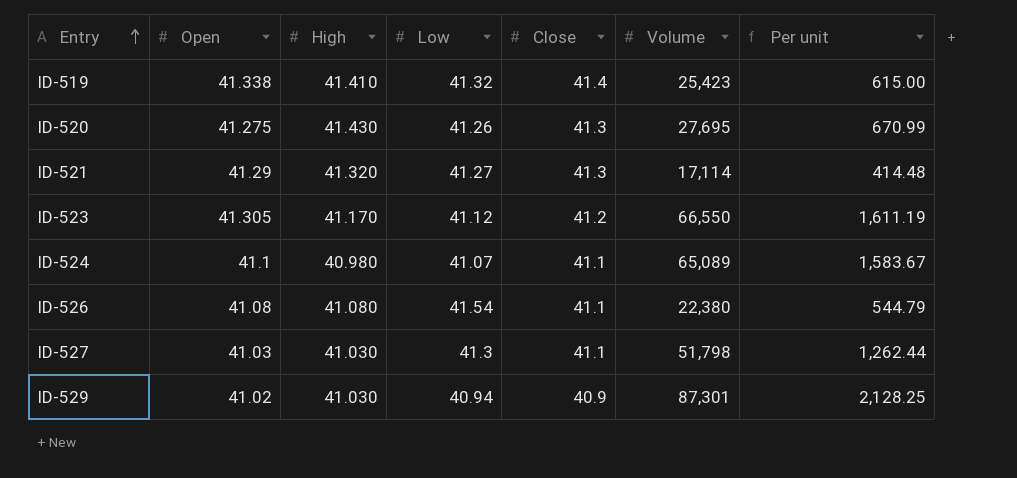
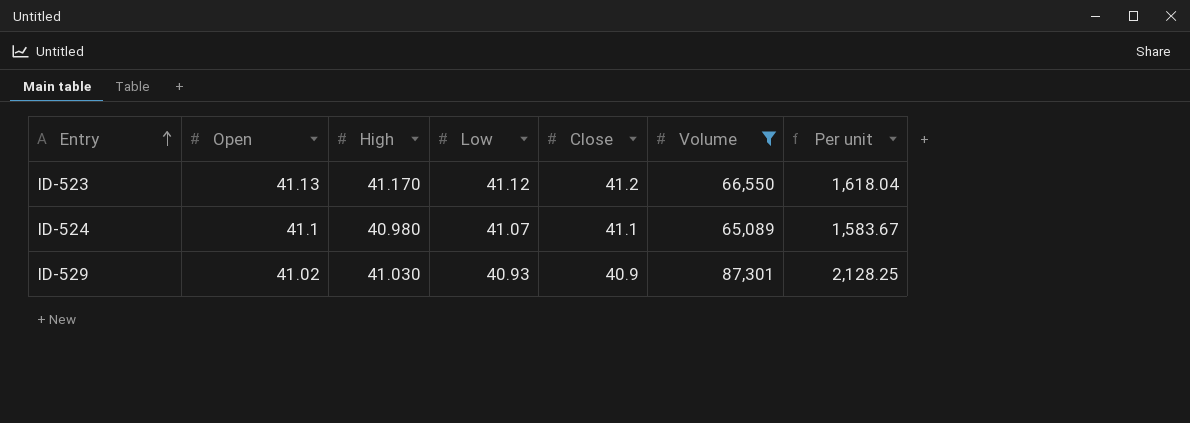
filter: none -> Volume >= 65,089
ID-523 | Open: 41.305 -> 41.13
ID-523 | Per unit: 1,611.19 -> 1,618.04
ID-529 | Low: 40.94 -> 40.93

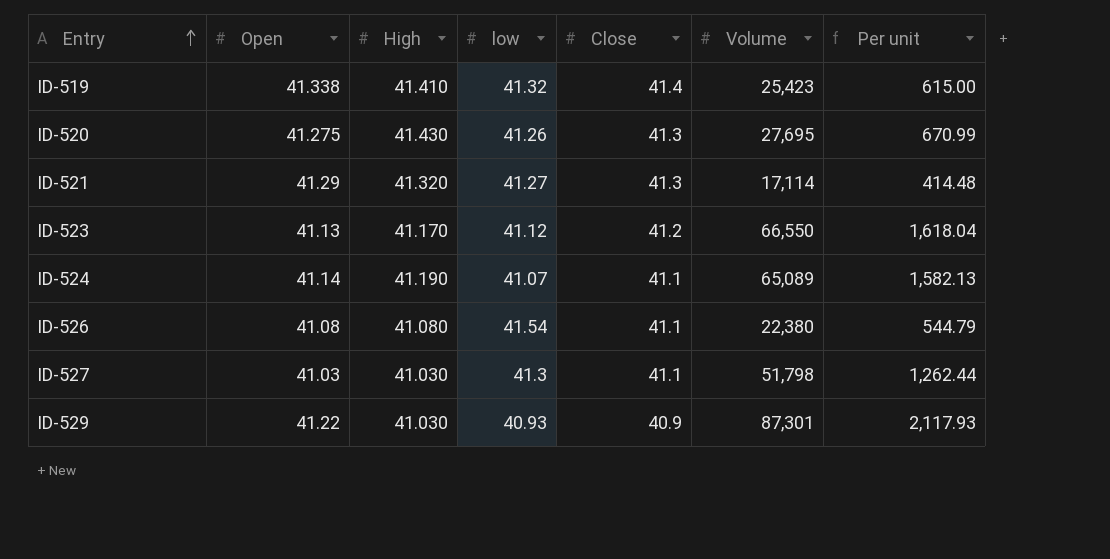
filter: Volume >= 65,089 -> none
column name: Low -> low
ID-524 | Open: 41.1 -> 41.14
ID-524 | High: 40.980 -> 41.190
ID-524 | Per unit: 1,583.67 -> 1,582.13
ID-529 | Open: 41.02 -> 41.22
ID-529 | Per unit: 2,128.25 -> 2,117.93

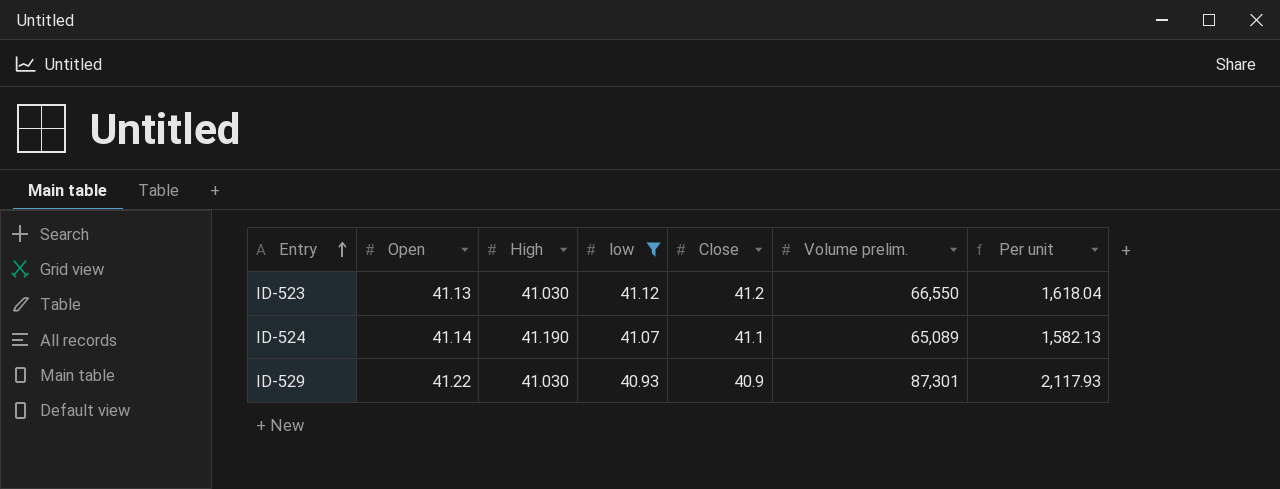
filter: none -> low <= 41.12
column name: Volume -> Volume prelim.
ID-523 | High: 41.170 -> 41.030

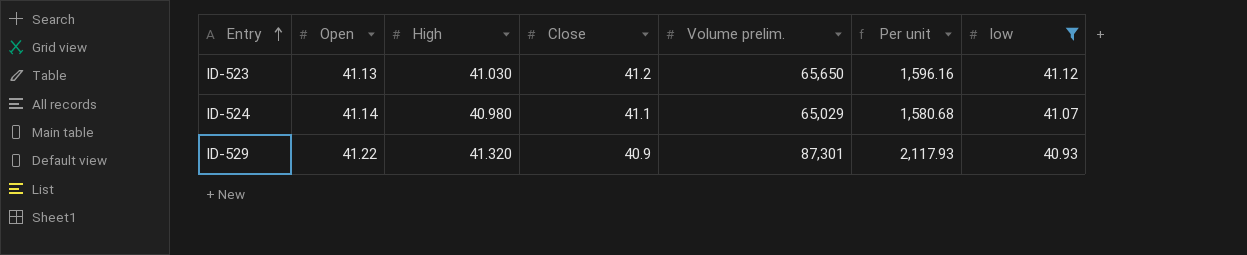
column low | position: 4 -> 7
ID-523 | Volume prelim.: 66,550 -> 65,650
ID-523 | Per unit: 1,618.04 -> 1,596.16
ID-524 | High: 41.190 -> 40.980
ID-524 | Volume prelim.: 65,089 -> 65,029
ID-524 | Per unit: 1,582.13 -> 1,580.68
ID-529 | High: 41.030 -> 41.320

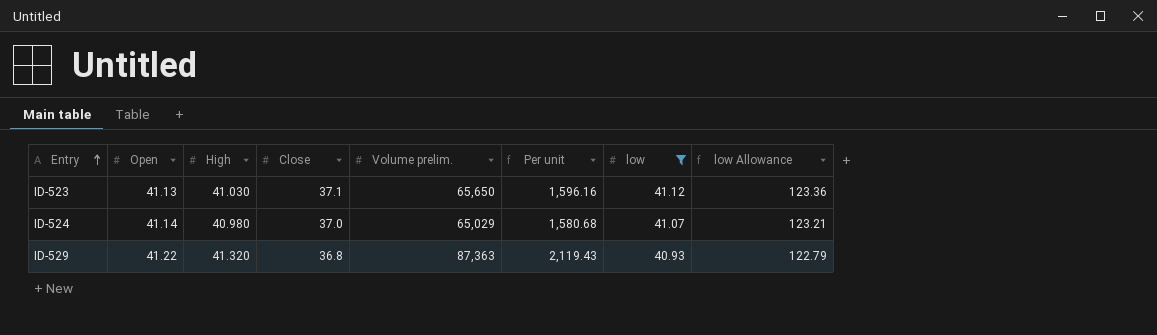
column low Allowance | formula: none -> [low] * 3
ID-523 | Close: 41.2 -> 37.1
ID-524 | Close: 41.1 -> 37.0
ID-529 | Close: 40.9 -> 36.8
ID-529 | Volume prelim.: 87,301 -> 87,363
ID-529 | Per unit: 2,117.93 -> 2,119.43

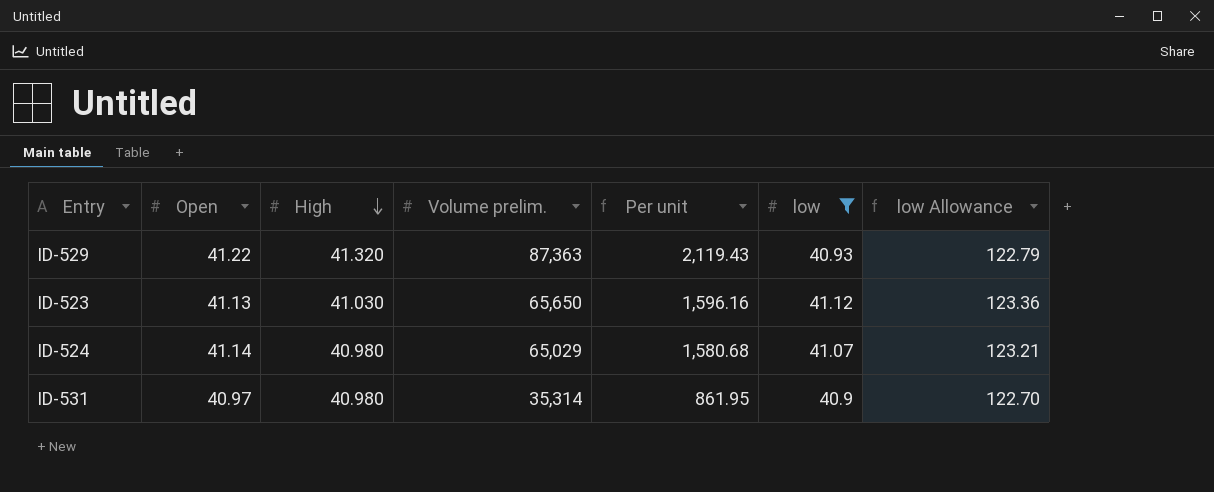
row order: Entry ascending -> High descending
column Close | position: 4 -> none
row ID-531: none -> 40.97 | 40.980 | 35,314 | 861.95 | 40.9 | 122.70

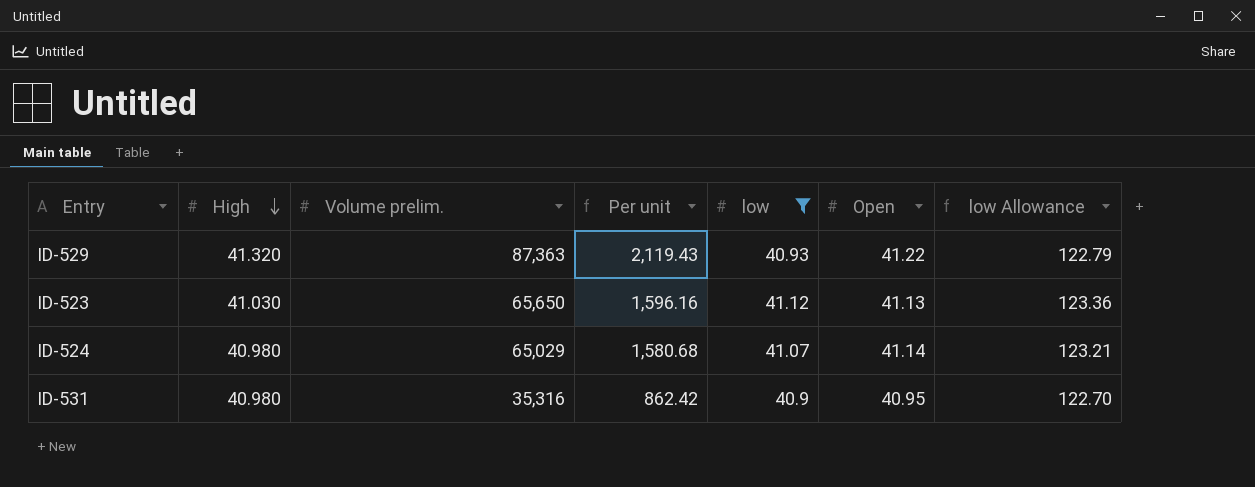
column Open | position: 2 -> 6
ID-531 | Volume prelim.: 35,314 -> 35,316
ID-531 | Per unit: 861.95 -> 862.42
ID-531 | Open: 40.97 -> 40.95

